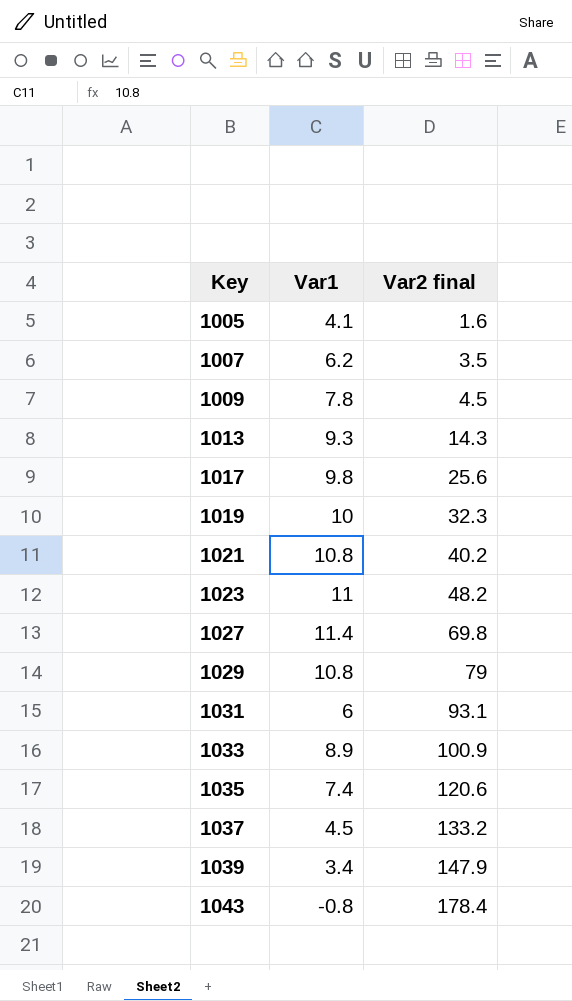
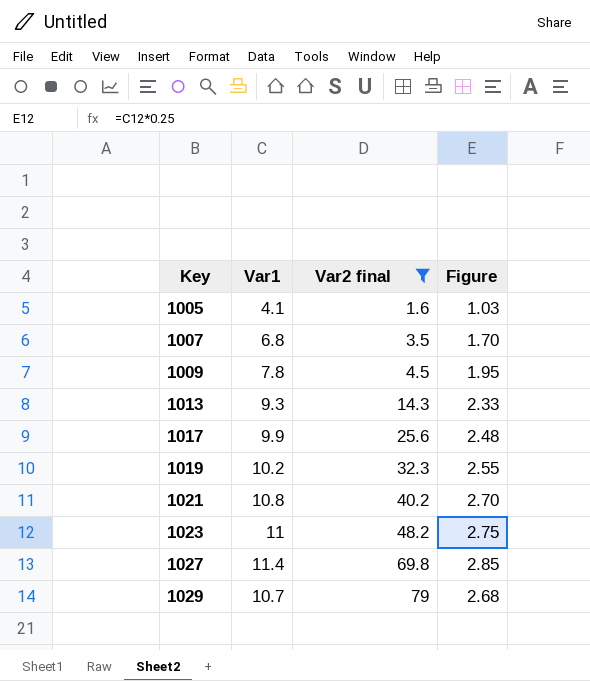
filter: none -> Var2 final <= 79
column Figure | formula: none -> [Var1] * 0.25
1007 | Var1: 6.2 -> 6.8
1017 | Var1: 9.8 -> 9.9
1019 | Var1: 10 -> 10.2
1029 | Var1: 10.8 -> 10.7

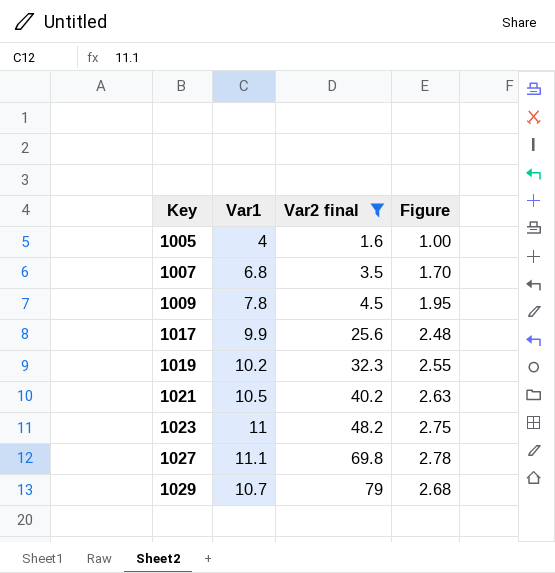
row 1013: 9.3 | 14.3 | 2.33 -> none
1005 | Var1: 4.1 -> 4
1005 | Figure: 1.03 -> 1.00
1021 | Var1: 10.8 -> 10.5
1021 | Figure: 2.70 -> 2.63
1027 | Var1: 11.4 -> 11.1
1027 | Figure: 2.85 -> 2.78

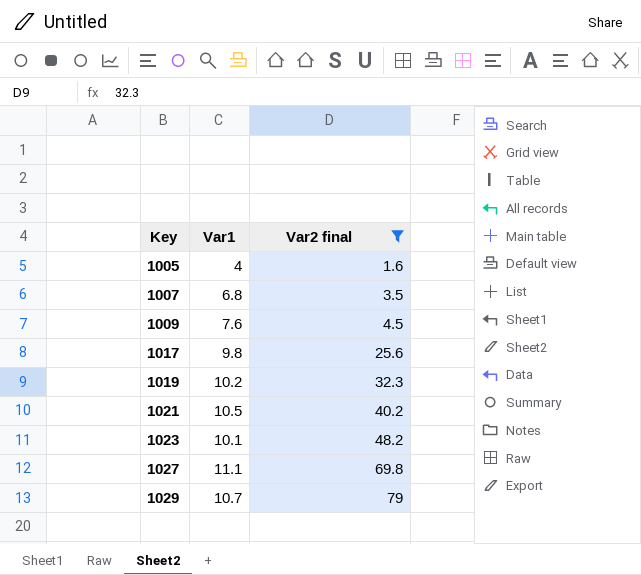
column Figure | formula: [Var1] * 0.25 -> none
1009 | Var1: 7.8 -> 7.6
1017 | Var1: 9.9 -> 9.8
1023 | Var1: 11 -> 10.1

